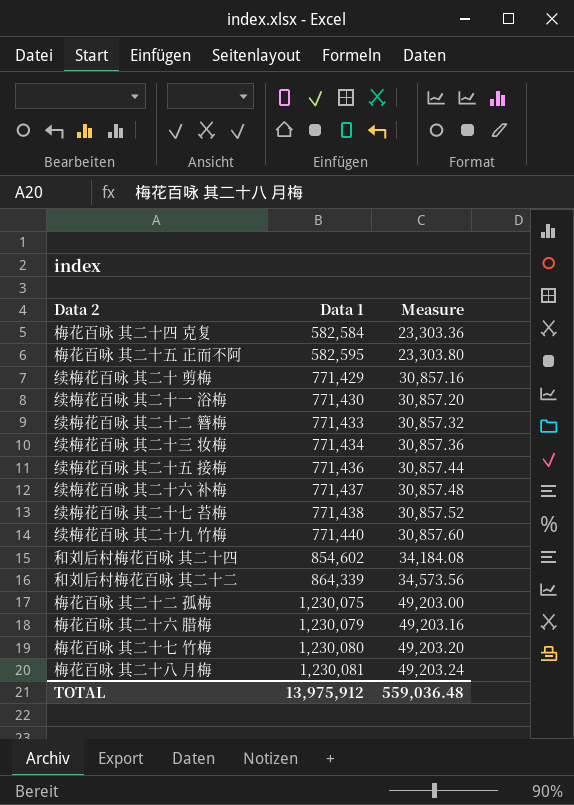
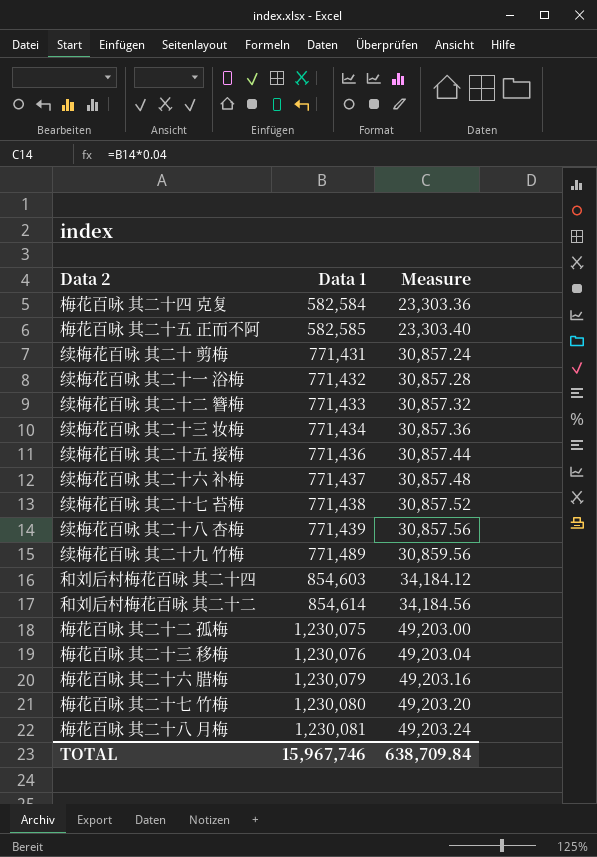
梅花百咏 其二十五 正而不阿 | Data 1: 582,595 -> 582,585
梅花百咏 其二十五 正而不阿 | Measure: 23,303.80 -> 23,303.40
续梅花百咏 其二十 剪梅 | Data 1: 771,429 -> 771,431
续梅花百咏 其二十 剪梅 | Measure: 30,857.16 -> 30,857.24
续梅花百咏 其二十一 浴梅 | Data 1: 771,430 -> 771,432
续梅花百咏 其二十一 浴梅 | Measure: 30,857.20 -> 30,857.28
row 续梅花百咏 其二十八 杏梅: none -> 771,439 | 30,857.56
续梅花百咏 其二十九 竹梅 | Data 1: 771,440 -> 771,489
续梅花百咏 其二十九 竹梅 | Measure: 30,857.60 -> 30,859.56
和刘后村梅花百咏 其二十四 | Data 1: 854,602 -> 854,603
和刘后村梅花百咏 其二十四 | Measure: 34,184.08 -> 34,184.12
和刘后村梅花百咏 其二十二 | Data 1: 864,339 -> 854,614
和刘后村梅花百咏 其二十二 | Measure: 34,573.56 -> 34,184.56
row 梅花百咏 其二十三 移梅: none -> 1,230,076 | 49,203.04
TOTAL | Data 1: 13,975,912 -> 15,967,746
TOTAL | Measure: 559,036.48 -> 638,709.84

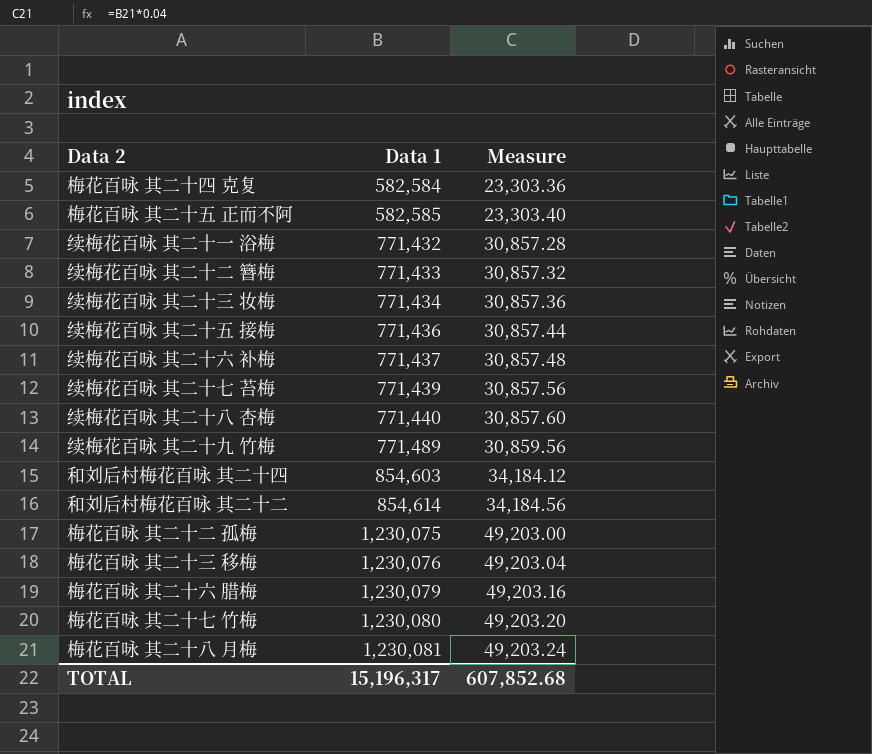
row 续梅花百咏 其二十 剪梅: 771,431 | 30,857.24 -> none
续梅花百咏 其二十七 苔梅 | Data 1: 771,438 -> 771,439
续梅花百咏 其二十七 苔梅 | Measure: 30,857.52 -> 30,857.56
续梅花百咏 其二十八 杏梅 | Data 1: 771,439 -> 771,440
续梅花百咏 其二十八 杏梅 | Measure: 30,857.56 -> 30,857.60
TOTAL | Data 1: 15,967,746 -> 15,196,317
TOTAL | Measure: 638,709.84 -> 607,852.68

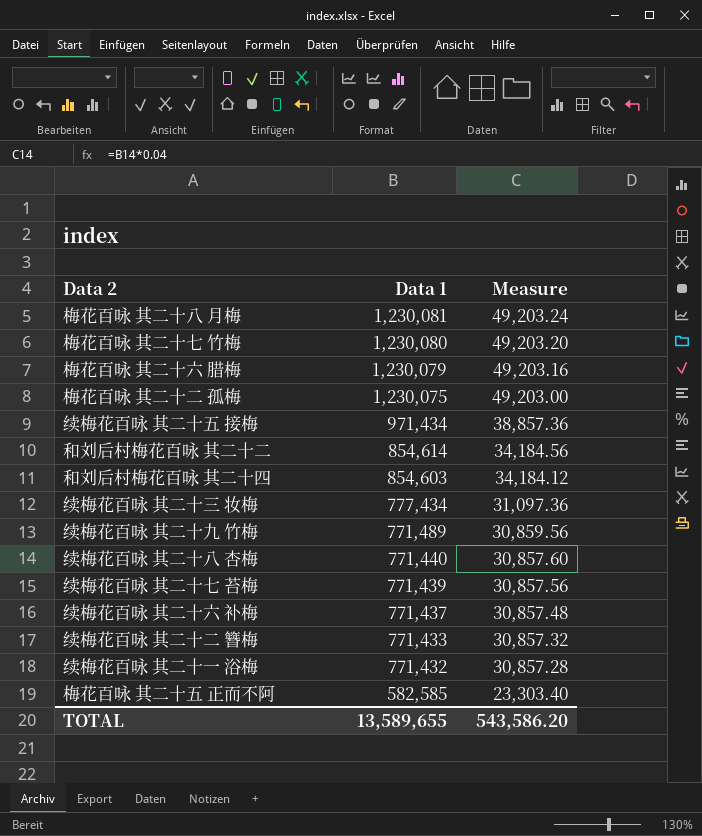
row order: Data 1 ascending -> Data 1 descending
row 梅花百咏 其二十四 克复: 582,584 | 23,303.36 -> none
row 梅花百咏 其二十三 移梅: 1,230,076 | 49,203.04 -> none
续梅花百咏 其二十五 接梅 | Data 1: 771,436 -> 971,434
续梅花百咏 其二十五 接梅 | Measure: 30,857.44 -> 38,857.36
续梅花百咏 其二十三 妆梅 | Data 1: 771,434 -> 777,434
续梅花百咏 其二十三 妆梅 | Measure: 30,857.36 -> 31,097.36
TOTAL | Data 1: 15,196,317 -> 13,589,655
TOTAL | Measure: 607,852.68 -> 543,586.20

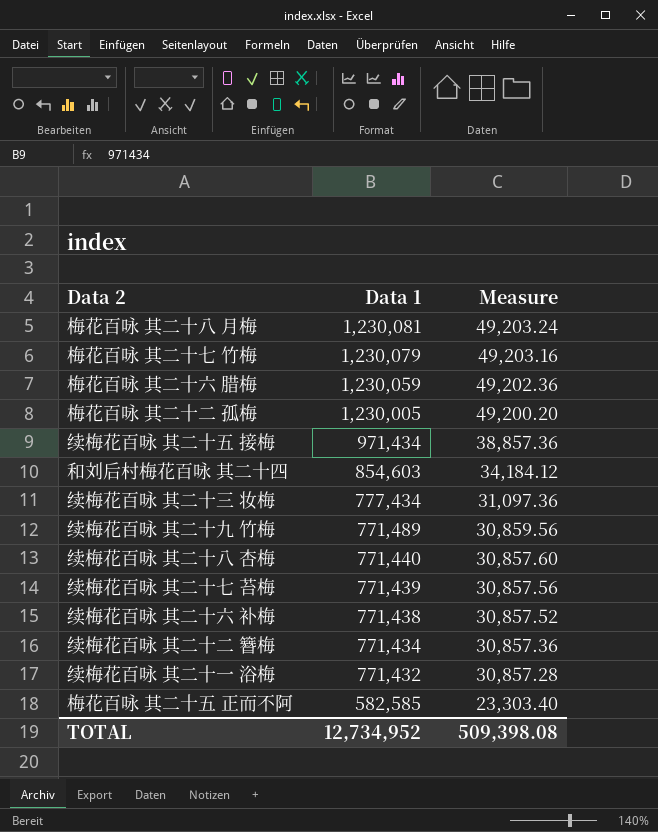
row 和刘后村梅花百咏 其二十二: 854,614 | 34,184.56 -> none
梅花百咏 其二十七 竹梅 | Data 1: 1,230,080 -> 1,230,079
梅花百咏 其二十七 竹梅 | Measure: 49,203.20 -> 49,203.16
梅花百咏 其二十六 腊梅 | Data 1: 1,230,079 -> 1,230,059
梅花百咏 其二十六 腊梅 | Measure: 49,203.16 -> 49,202.36
梅花百咏 其二十二 孤梅 | Data 1: 1,230,075 -> 1,230,005
梅花百咏 其二十二 孤梅 | Measure: 49,203.00 -> 49,200.20
续梅花百咏 其二十六 补梅 | Data 1: 771,437 -> 771,438
续梅花百咏 其二十六 补梅 | Measure: 30,857.48 -> 30,857.52
续梅花百咏 其二十二 簪梅 | Data 1: 771,433 -> 771,434
续梅花百咏 其二十二 簪梅 | Measure: 30,857.32 -> 30,857.36
TOTAL | Data 1: 13,589,655 -> 12,734,952
TOTAL | Measure: 543,586.20 -> 509,398.08

